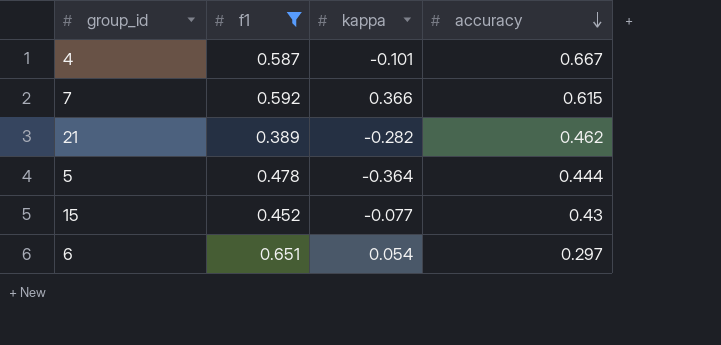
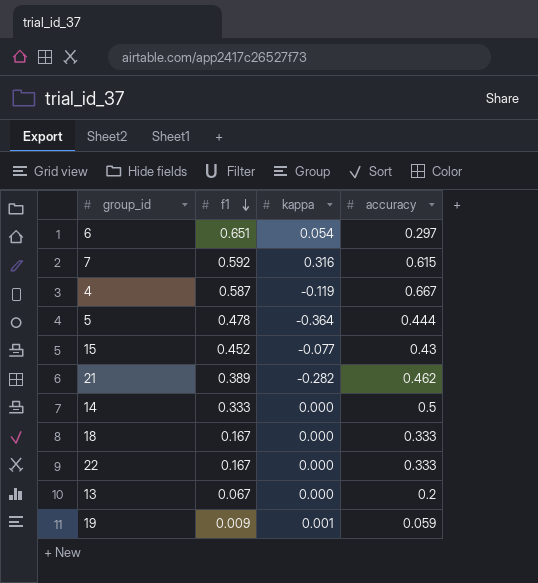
filter: f1 >= 0.389 -> none
row order: accuracy descending -> f1 descending
7 | kappa: 0.366 -> 0.316
4 | kappa: -0.101 -> -0.119

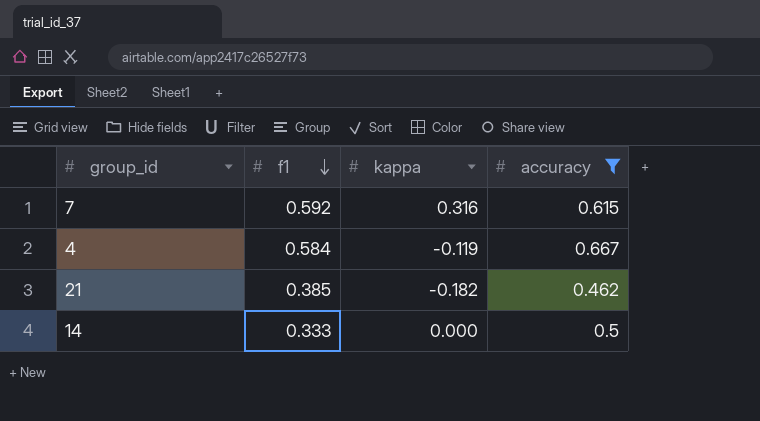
filter: none -> accuracy >= 0.462
4 | f1: 0.587 -> 0.584
21 | f1: 0.389 -> 0.385
21 | kappa: -0.282 -> -0.182

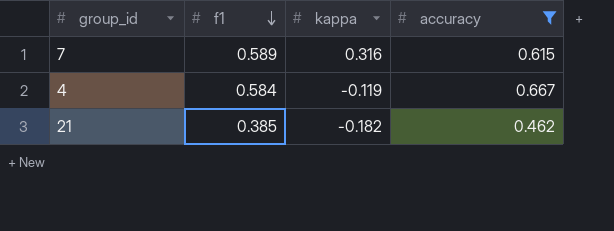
row 14: 0.333 | 0.000 | 0.5 -> none
7 | f1: 0.592 -> 0.589

